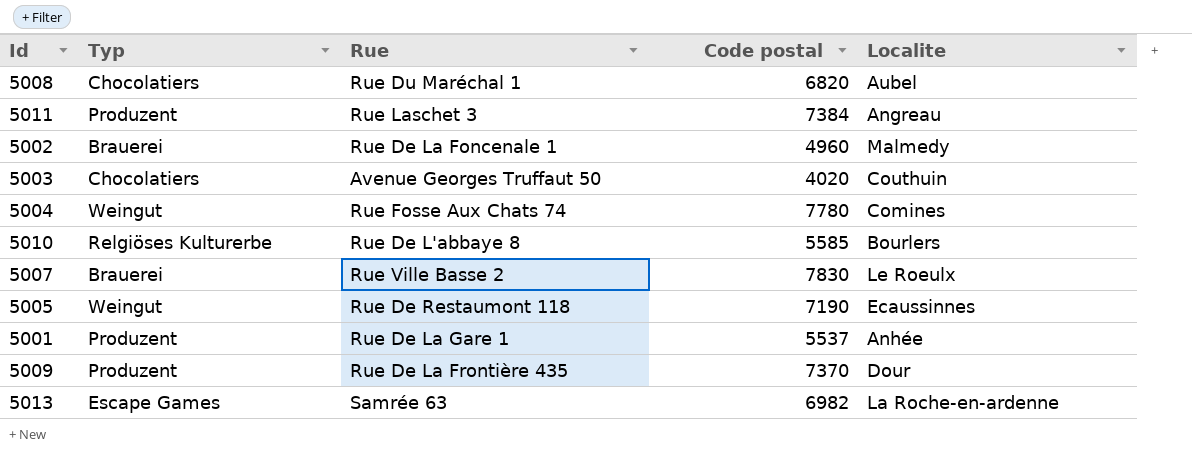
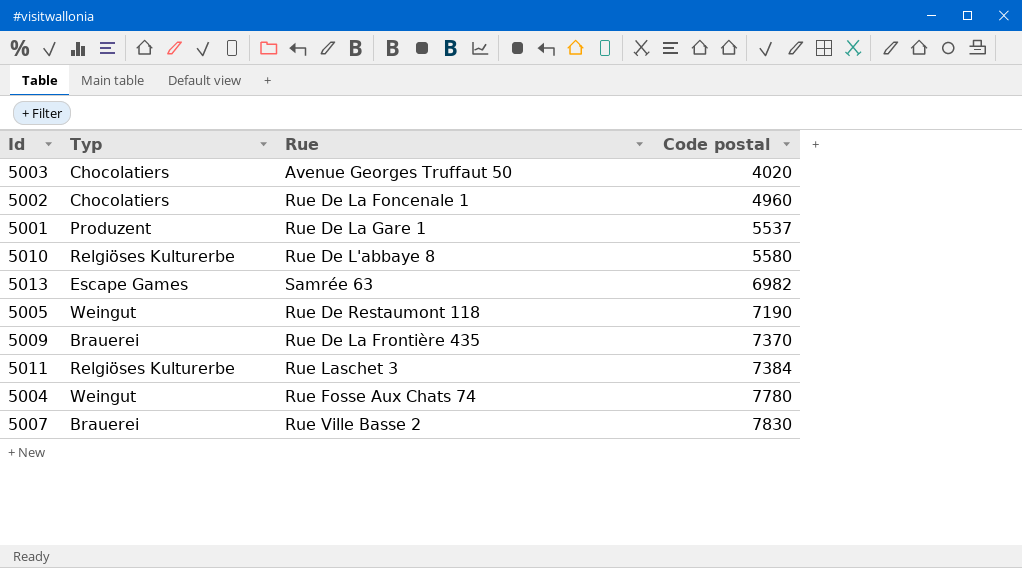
row order: none -> Code postal ascending
column Localite | position: 5 -> none
row 5008: Chocolatiers | Rue Du Maréchal 1 | 6820 | Aubel -> none
5002 | Typ: Brauerei -> Chocolatiers
5010 | Code postal: 5585 -> 5580
5009 | Typ: Produzent -> Brauerei
5011 | Typ: Produzent -> Relgiöses Kulturerbe

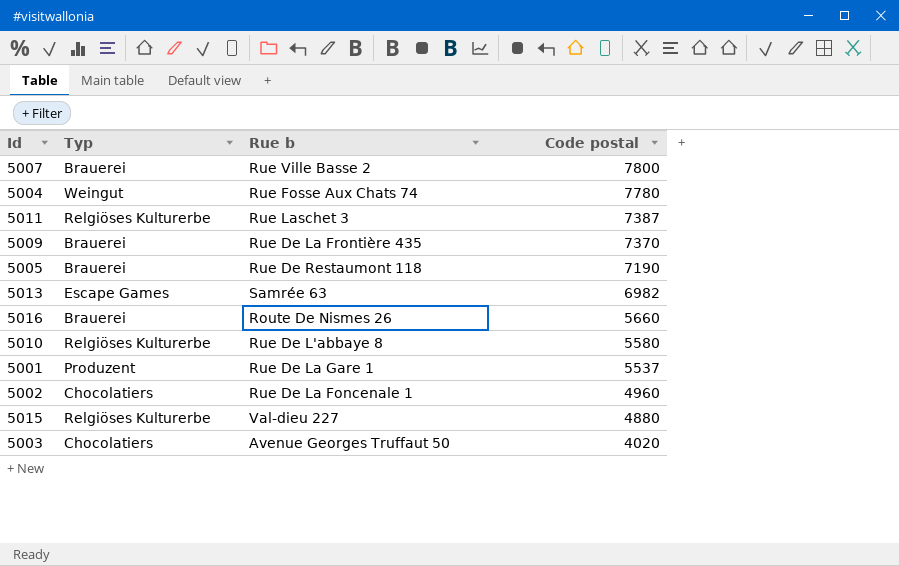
row order: Code postal ascending -> Code postal descending
column name: Rue -> Rue b
5007 | Code postal: 7830 -> 7800
5011 | Code postal: 7384 -> 7387
5005 | Typ: Weingut -> Brauerei
row 5016: none -> Brauerei | Route De Nismes 26 | 5660
row 5015: none -> Relgiöses Kulturerbe | Val-dieu 227 | 4880

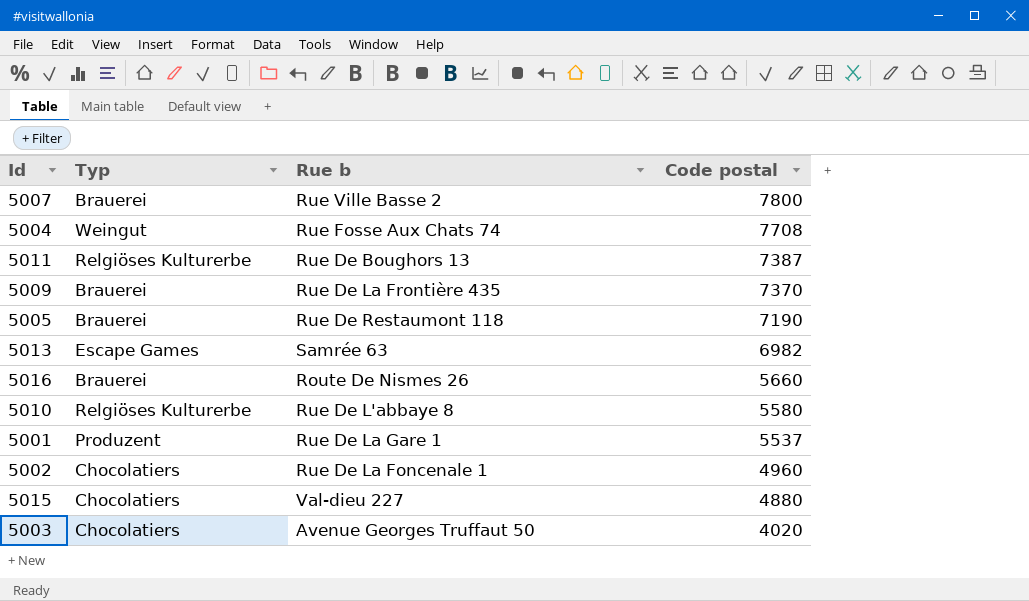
5004 | Code postal: 7780 -> 7708
5011 | Rue b: Rue Laschet 3 -> Rue De Boughors 13
5015 | Typ: Relgiöses Kulturerbe -> Chocolatiers

